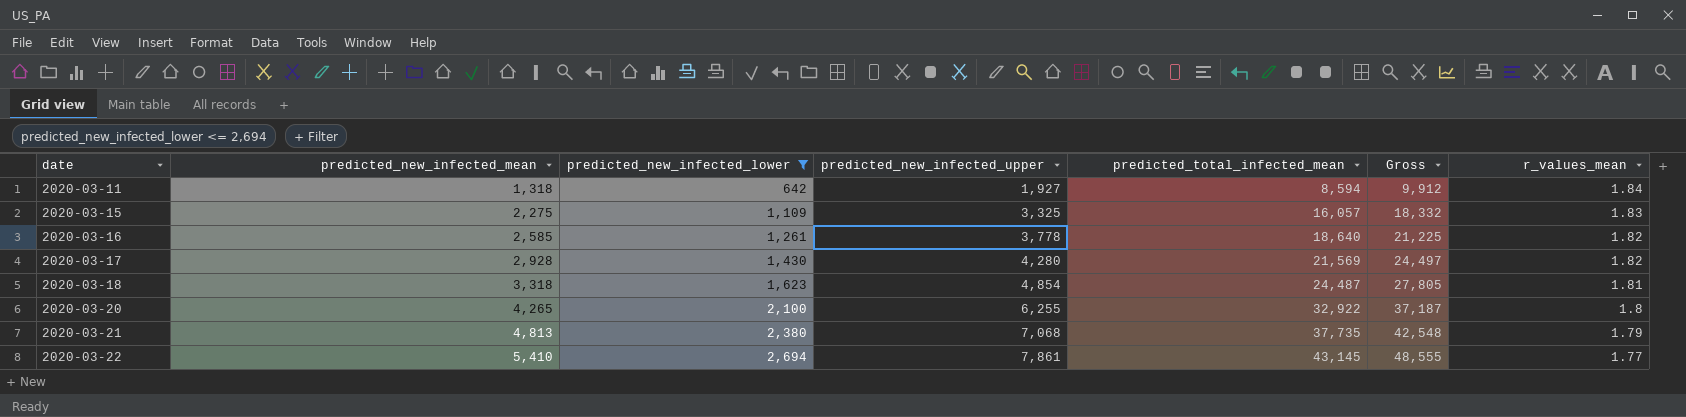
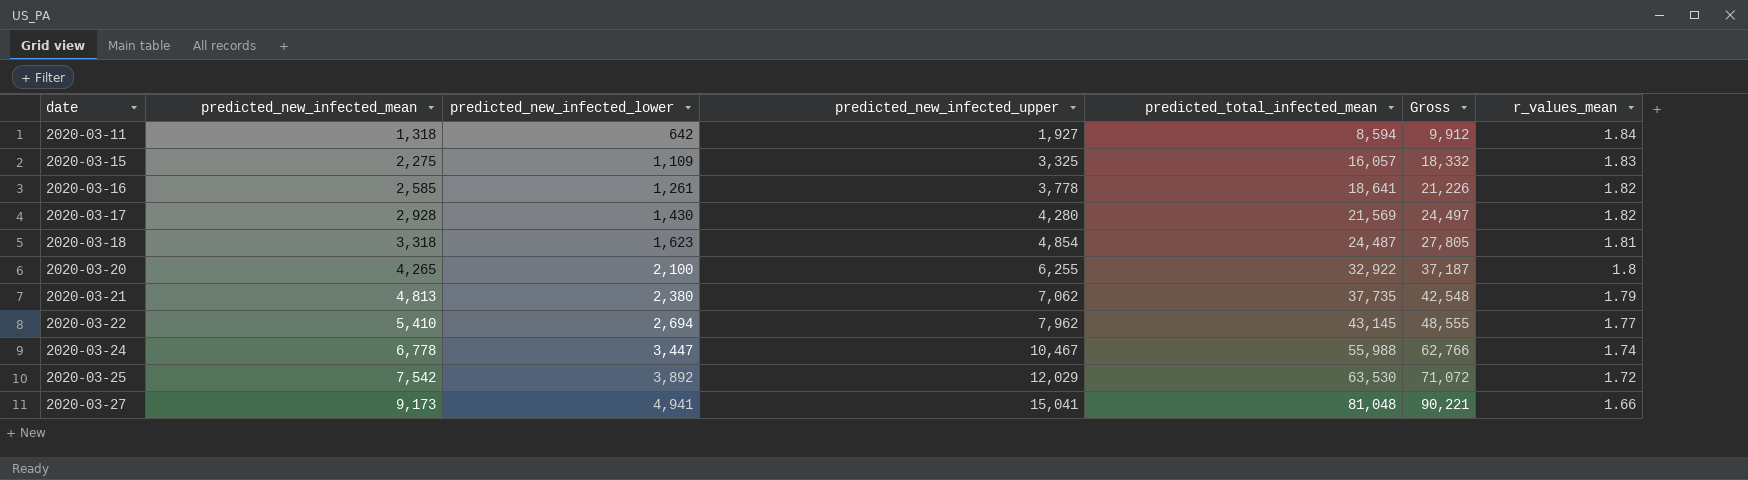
filter: predicted_new_infected_lower <= 2,694 -> none
2020-03-16 | predicted_total_infected_mean: 18,640 -> 18,641
2020-03-16 | Gross: 21,225 -> 21,226
2020-03-21 | predicted_new_infected_upper: 7,068 -> 7,062
2020-03-22 | predicted_new_infected_upper: 7,861 -> 7,962

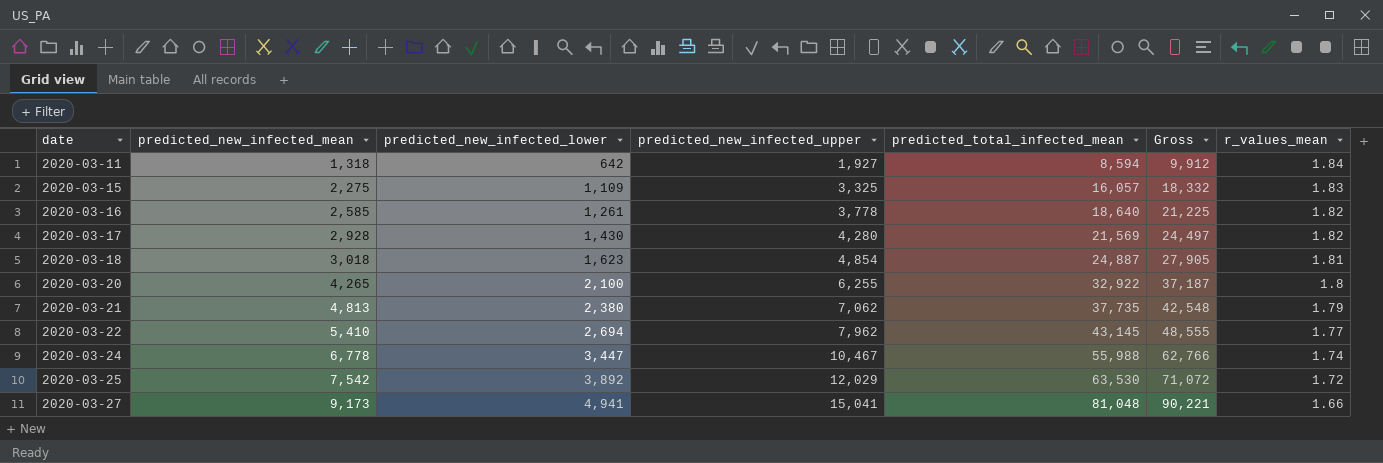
2020-03-16 | predicted_total_infected_mean: 18,641 -> 18,640
2020-03-16 | Gross: 21,226 -> 21,225
2020-03-18 | predicted_new_infected_mean: 3,318 -> 3,018
2020-03-18 | predicted_total_infected_mean: 24,487 -> 24,887
2020-03-18 | Gross: 27,805 -> 27,905

